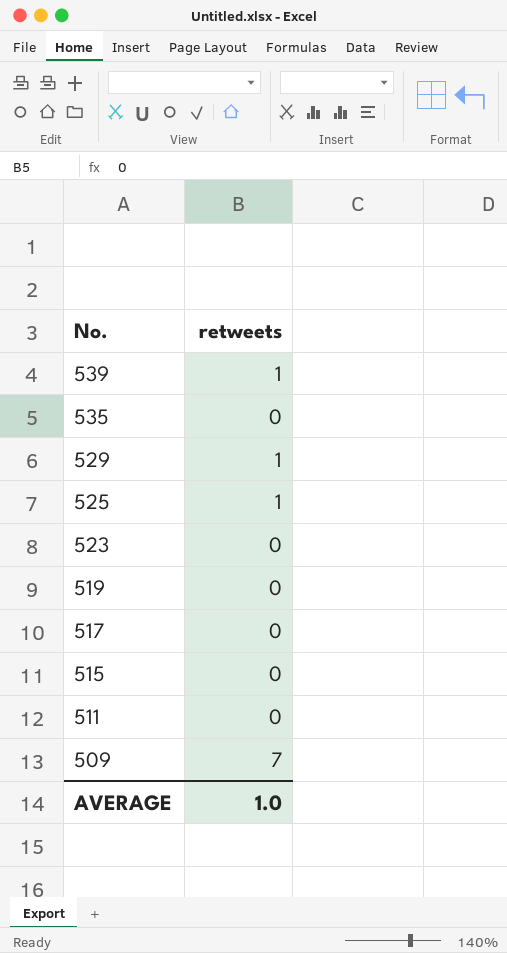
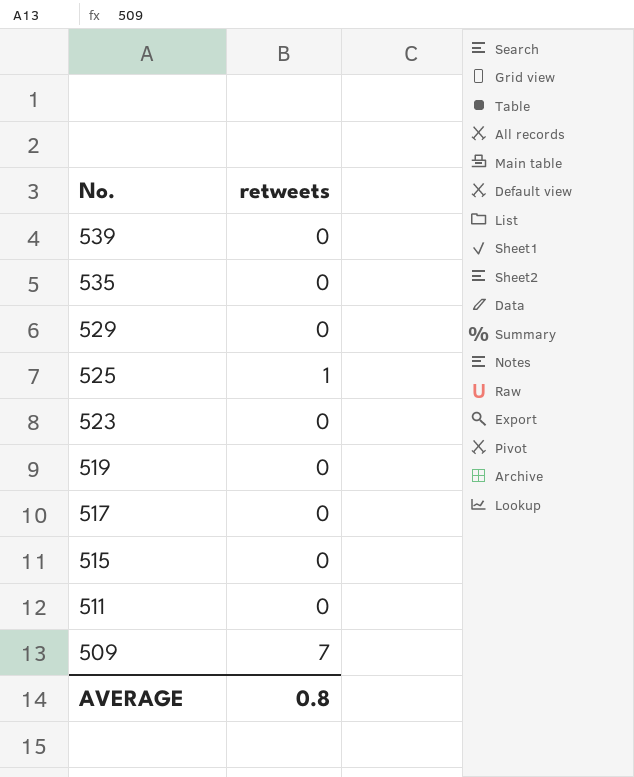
539 | retweets: 1 -> 0
529 | retweets: 1 -> 0
AVERAGE | retweets: 1.0 -> 0.8

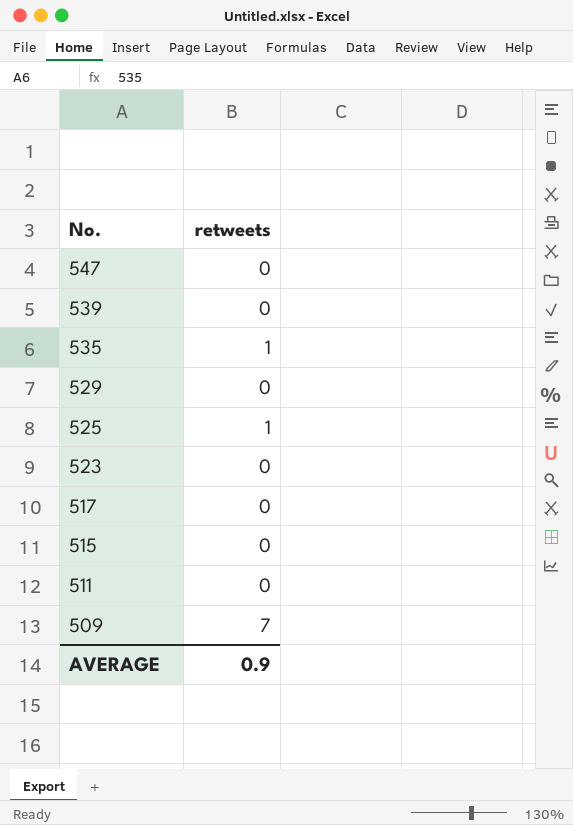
row 519: 0 -> none
row 547: none -> 0
535 | retweets: 0 -> 1
AVERAGE | retweets: 0.8 -> 0.9

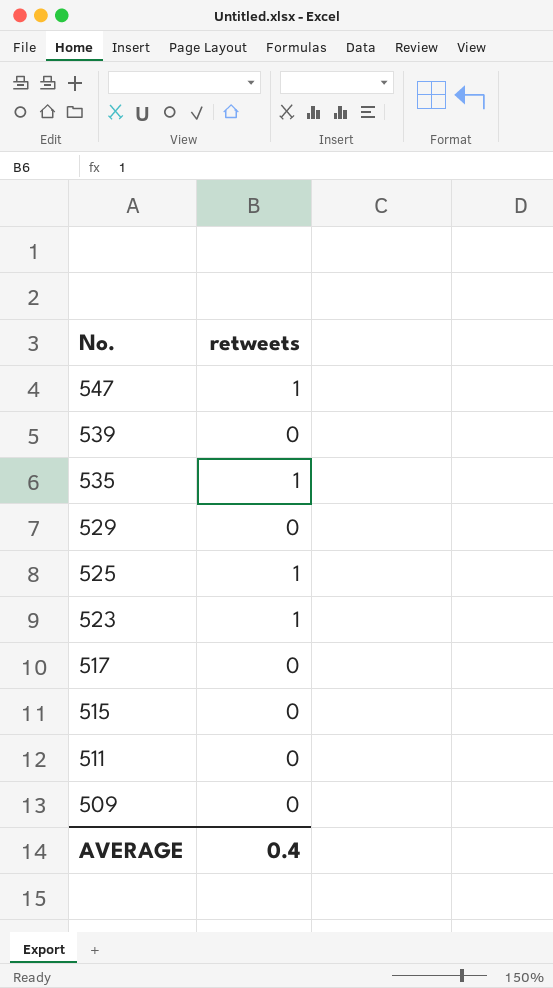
547 | retweets: 0 -> 1
523 | retweets: 0 -> 1
509 | retweets: 7 -> 0
AVERAGE | retweets: 0.9 -> 0.4

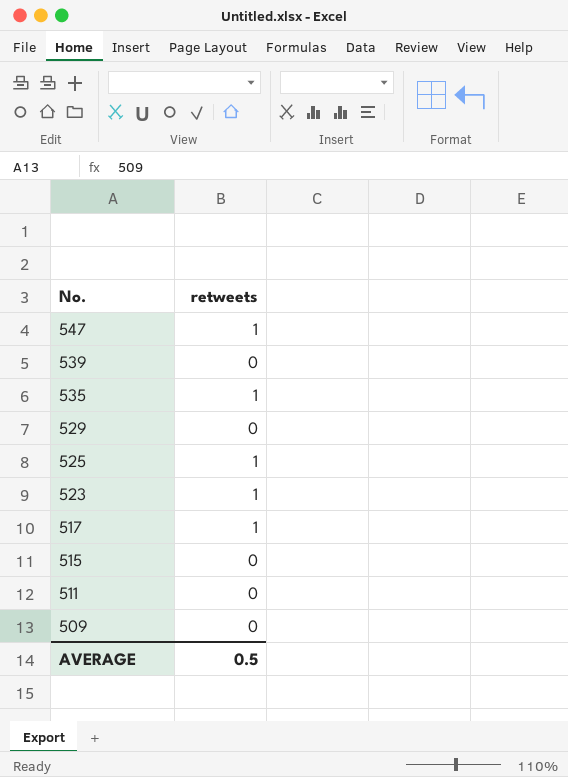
517 | retweets: 0 -> 1
AVERAGE | retweets: 0.4 -> 0.5

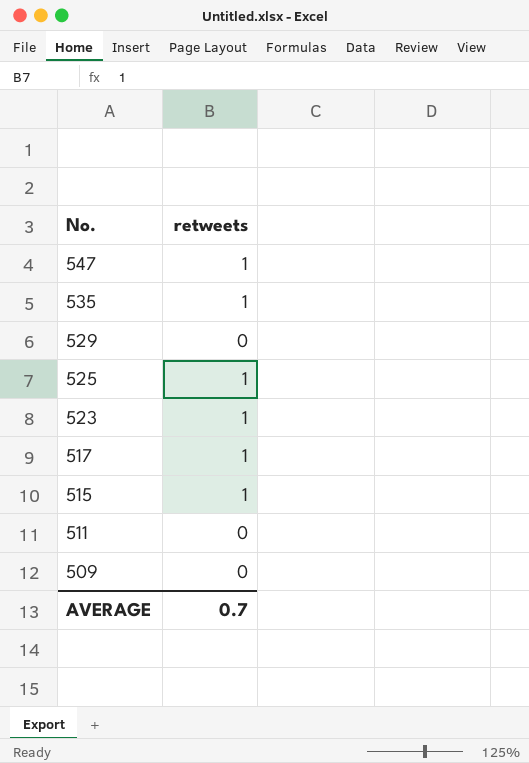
row 539: 0 -> none
515 | retweets: 0 -> 1
AVERAGE | retweets: 0.5 -> 0.7

